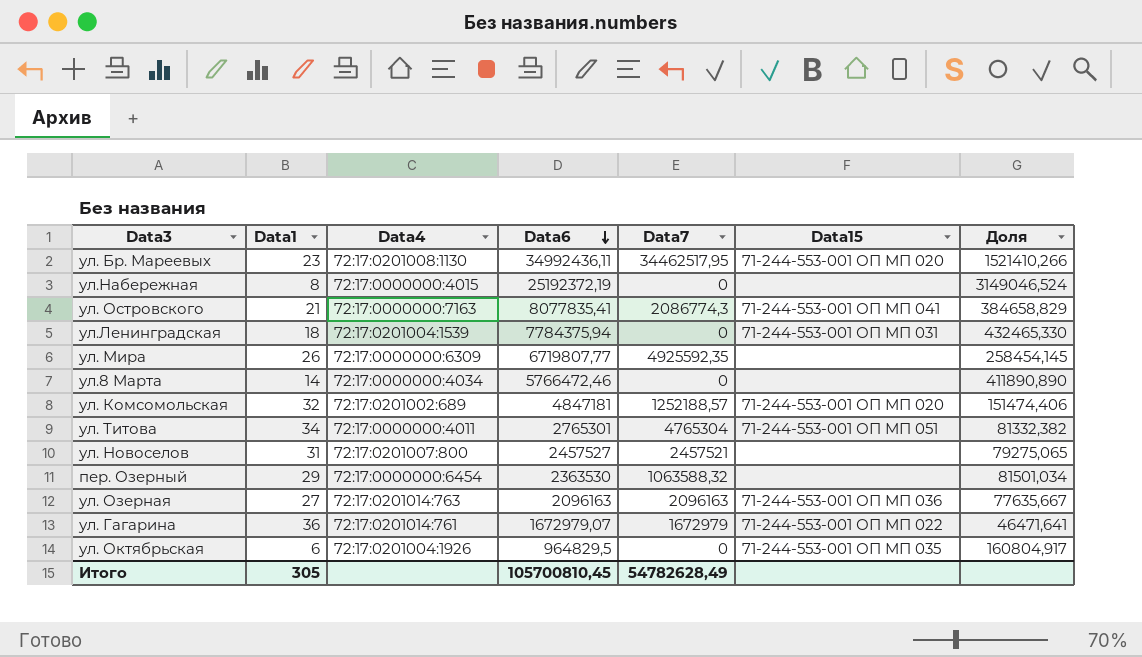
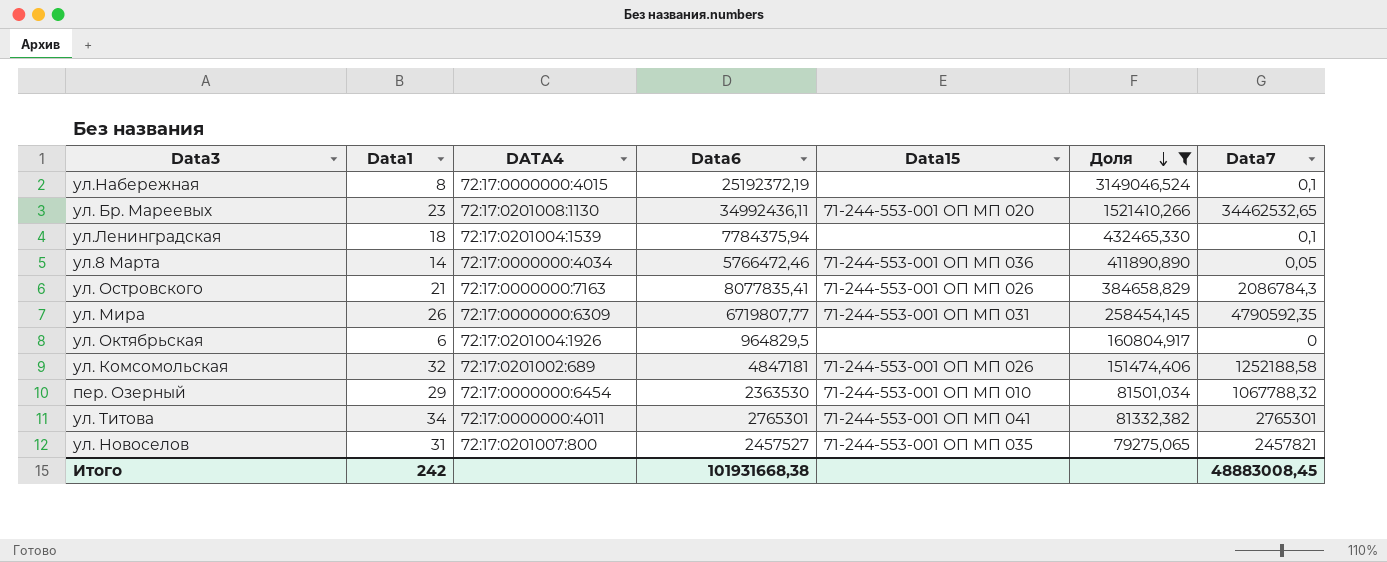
filter: none -> Доля >= 79275,065
row order: Data6 descending -> Доля descending
column name: Data4 -> DATA4
column Data7 | position: 5 -> 7
ул.Набережная | Data7: 0 -> 0,1
ул. Бр. Мареевых | Data7: 34462517,95 -> 34462532,65
ул.Ленинградская | Data15: 71-244-553-001 ОП МП 031 -> none
ул.Ленинградская | Data7: 0 -> 0,1
ул.8 Марта | Data15: none -> 71-244-553-001 ОП МП 036
ул.8 Марта | Data7: 0 -> 0,05
ул. Островского | Data15: 71-244-553-001 ОП МП 041 -> 71-244-553-001 ОП МП 026
ул. Островского | Data7: 2086774,3 -> 2086784,3
ул. Мира | Data15: none -> 71-244-553-001 ОП МП 031
ул. Мира | Data7: 4925592,35 -> 4790592,35
ул. Октябрьская | Data15: 71-244-553-001 ОП МП 035 -> none
ул. Комсомольская | Data15: 71-244-553-001 ОП МП 020 -> 71-244-553-001 ОП МП 026
ул. Комсомольская | Data7: 1252188,57 -> 1252188,58
пер. Озерный | Data15: none -> 71-244-553-001 ОП МП 010
пер. Озерный | Data7: 1063588,32 -> 1067788,32
ул. Титова | Data15: 71-244-553-001 ОП МП 051 -> 71-244-553-001 ОП МП 041
ул. Титова | Data7: 4765304 -> 2765301
ул. Новоселов | Data15: none -> 71-244-553-001 ОП МП 035
ул. Новоселов | Data7: 2457521 -> 2457821
Итого | Data1: 305 -> 242
Итого | Data6: 105700810,45 -> 101931668,38
Итого | Data7: 54782628,49 -> 48883008,45

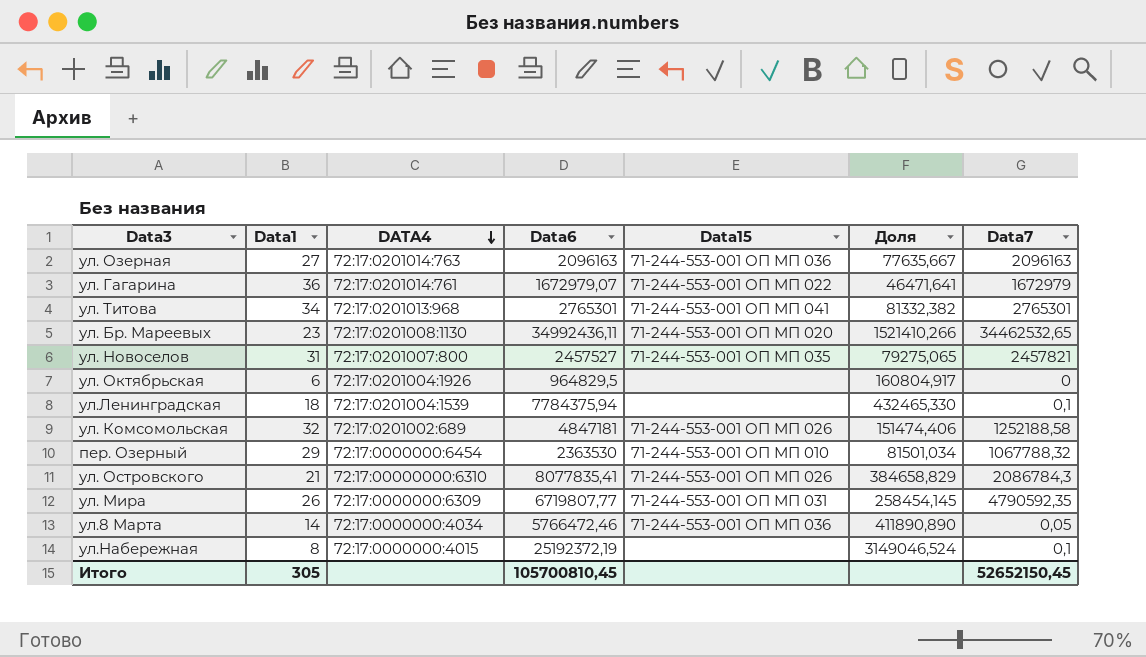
filter: Доля >= 79275,065 -> none
row order: Доля descending -> DATA4 descending
ул. Титова | DATA4: 72:17:0000000:4011 -> 72:17:0201013:968
ул. Островского | DATA4: 72:17:0000000:7163 -> 72:17:00000000:6310
Итого | Data1: 242 -> 305
Итого | Data6: 101931668,38 -> 105700810,45
Итого | Data7: 48883008,45 -> 52652150,45

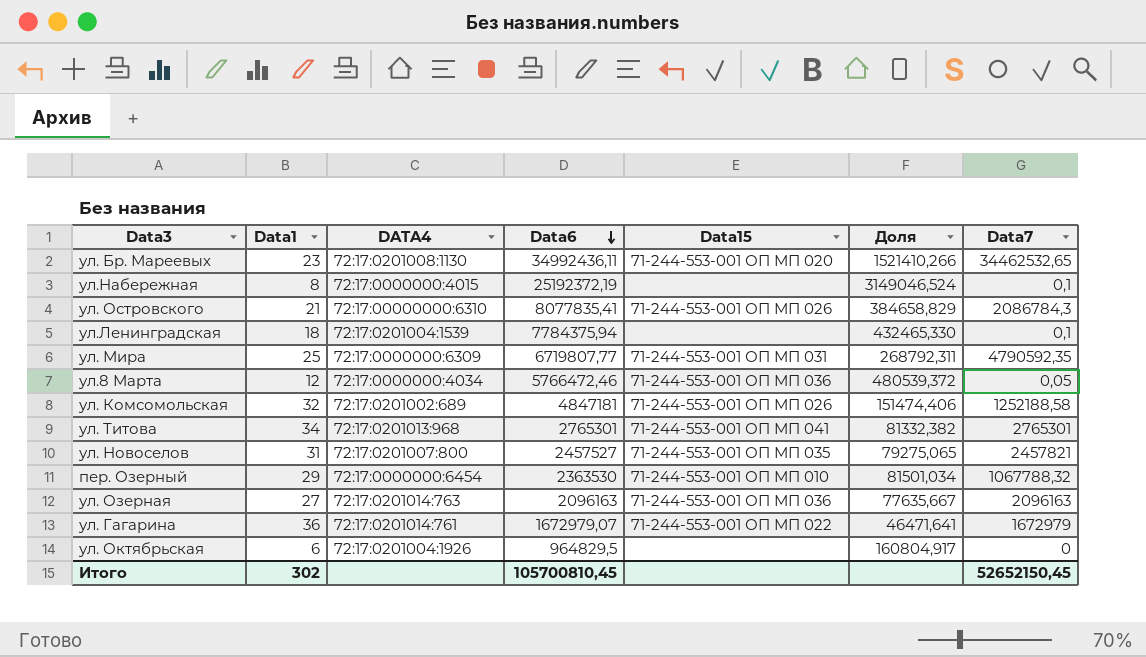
row order: DATA4 descending -> Data6 descending
ул. Мира | Data1: 26 -> 25
ул. Мира | Доля: 258454,145 -> 268792,311
ул.8 Марта | Data1: 14 -> 12
ул.8 Марта | Доля: 411890,890 -> 480539,372
Итого | Data1: 305 -> 302

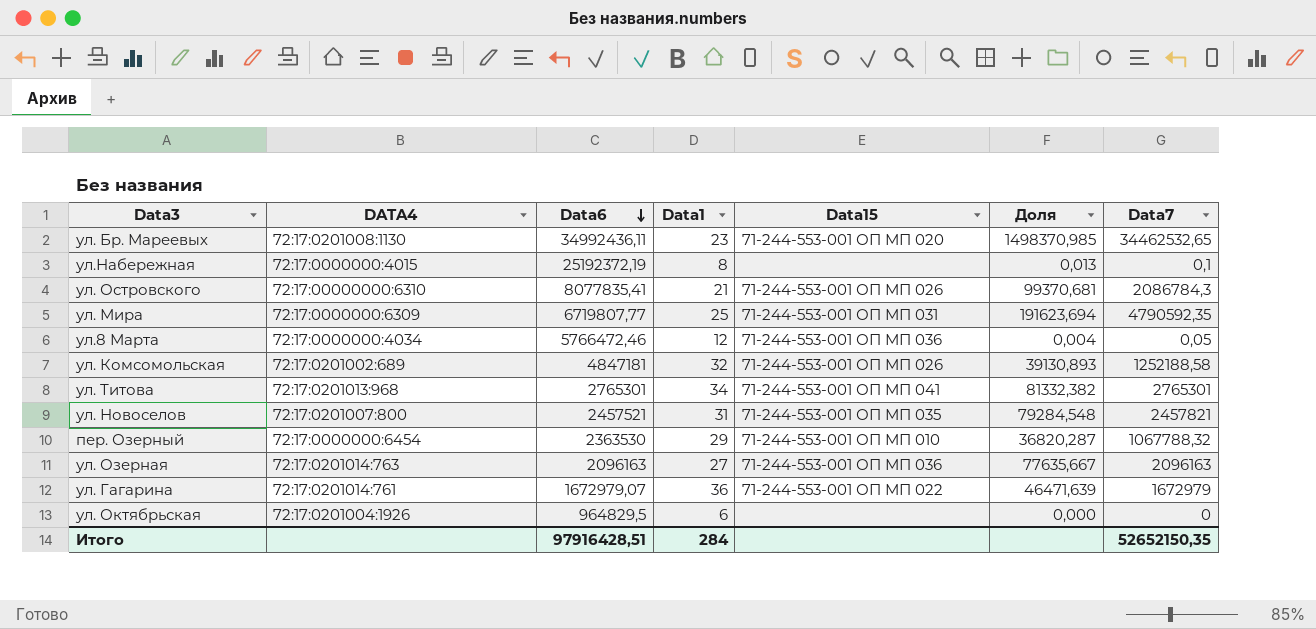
column Data1 | position: 2 -> 4
column Доля | formula: [Data6] / [Data1] -> [Data7] / [Data1]
row ул.Ленинградская: 18 | 72:17:0201004:1539 | 7784375,94 | none | 432465,330 | 0,1 -> none
ул. Новоселов | Data6: 2457527 -> 2457521
Итого | Data6: 105700810,45 -> 97916428,51
Итого | Data1: 302 -> 284
Итого | Data7: 52652150,45 -> 52652150,35

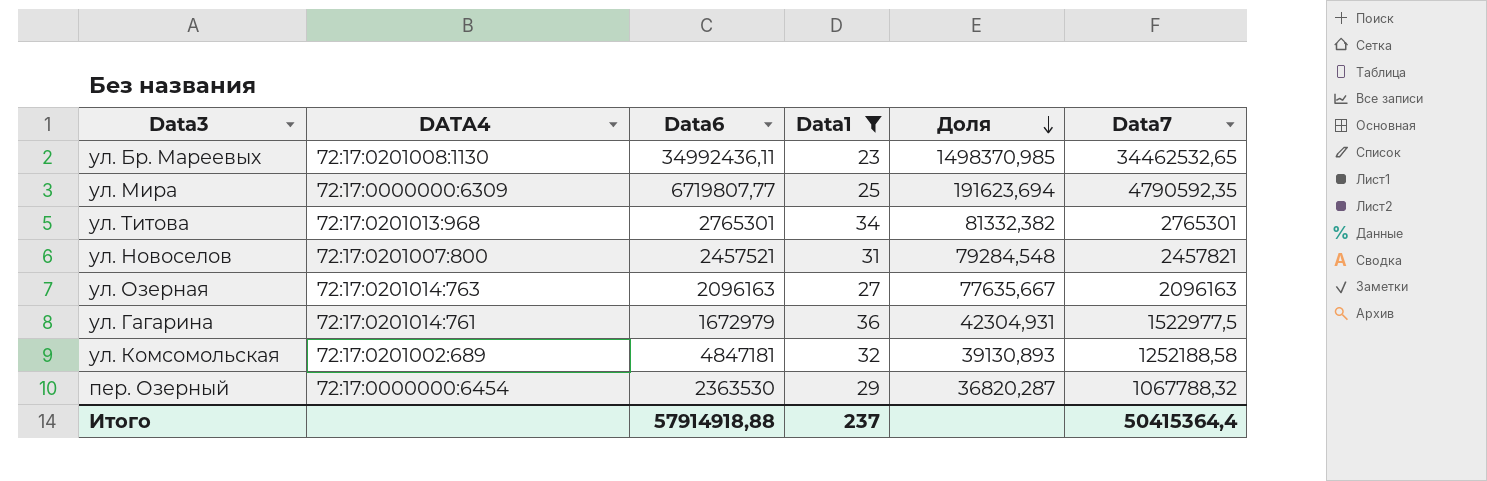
filter: none -> Data1 >= 23
row order: Data6 descending -> Доля descending
column Data15 | position: 5 -> none
ул. Гагарина | Data6: 1672979,07 -> 1672979
ул. Гагарина | Доля: 46471,639 -> 42304,931
ул. Гагарина | Data7: 1672979 -> 1522977,5
Итого | Data6: 97916428,51 -> 57914918,88
Итого | Data1: 284 -> 237
Итого | Data7: 52652150,35 -> 50415364,4

